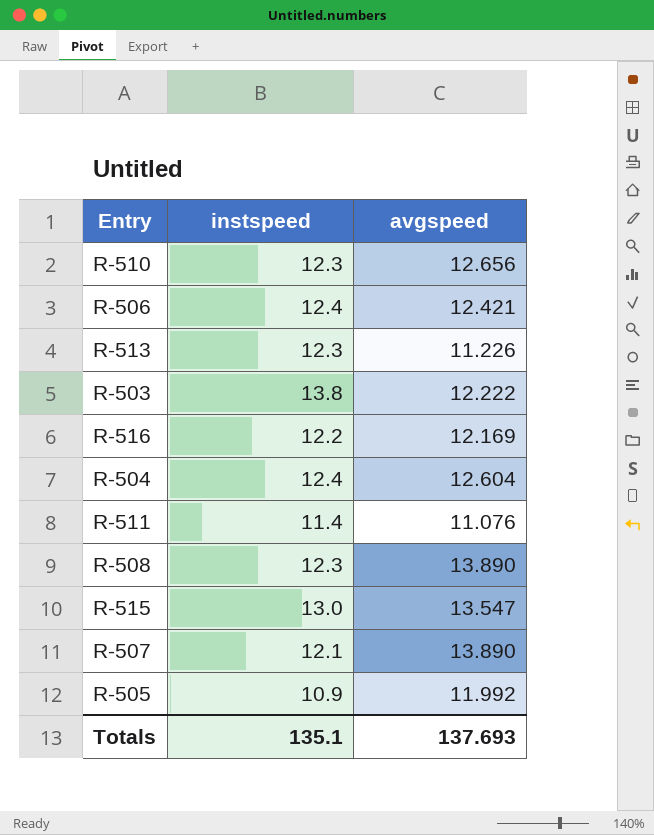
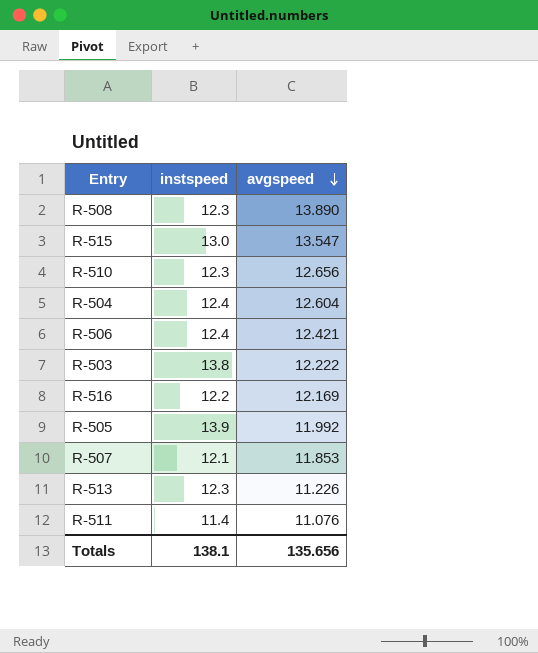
row order: none -> avgspeed descending
R-505 | instspeed: 10.9 -> 13.9
R-507 | avgspeed: 13.890 -> 11.853
Totals | instspeed: 135.1 -> 138.1
Totals | avgspeed: 137.693 -> 135.656

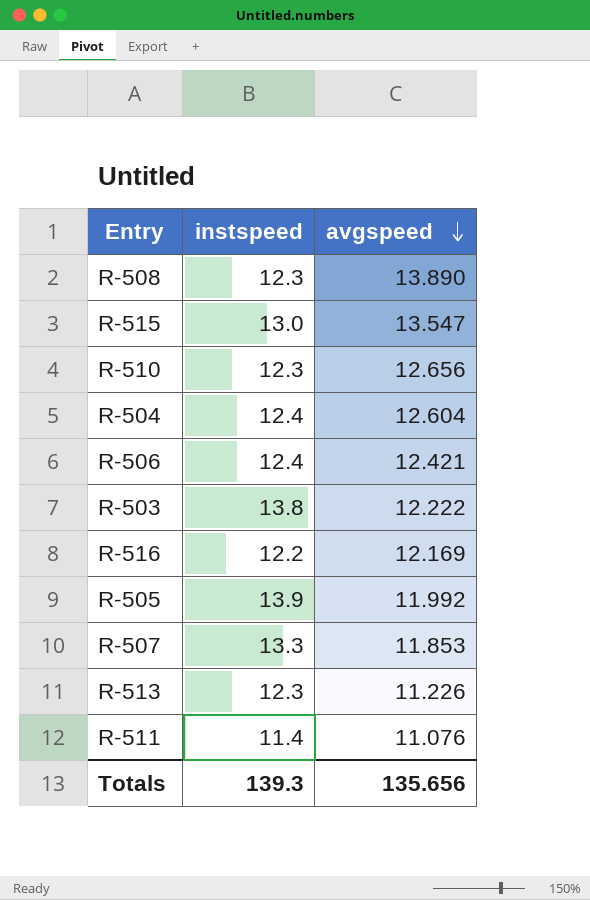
R-507 | instspeed: 12.1 -> 13.3
Totals | instspeed: 138.1 -> 139.3

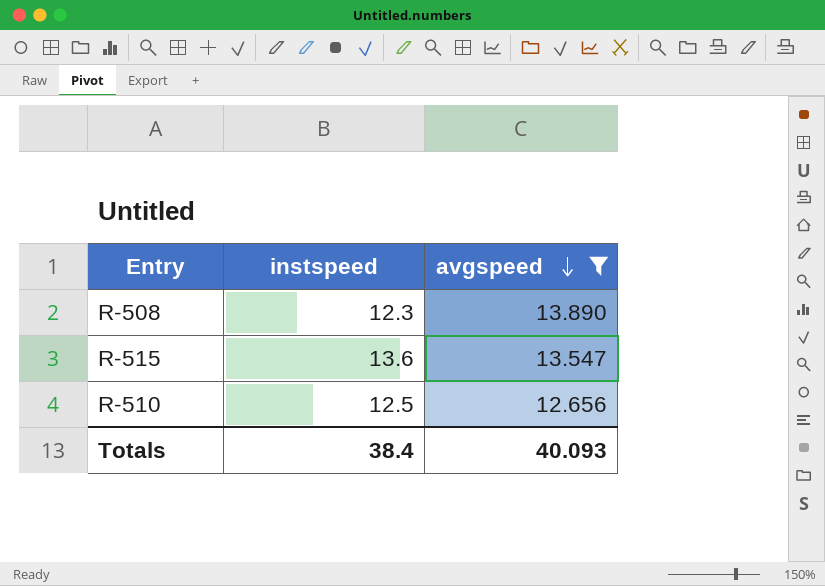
filter: none -> avgspeed >= 12.656
R-515 | instspeed: 13.0 -> 13.6
R-510 | instspeed: 12.3 -> 12.5
Totals | instspeed: 139.3 -> 38.4
Totals | avgspeed: 135.656 -> 40.093

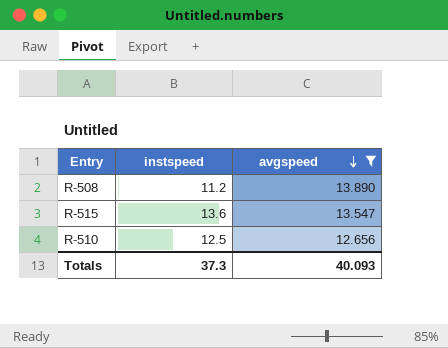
R-508 | instspeed: 12.3 -> 11.2
Totals | instspeed: 38.4 -> 37.3

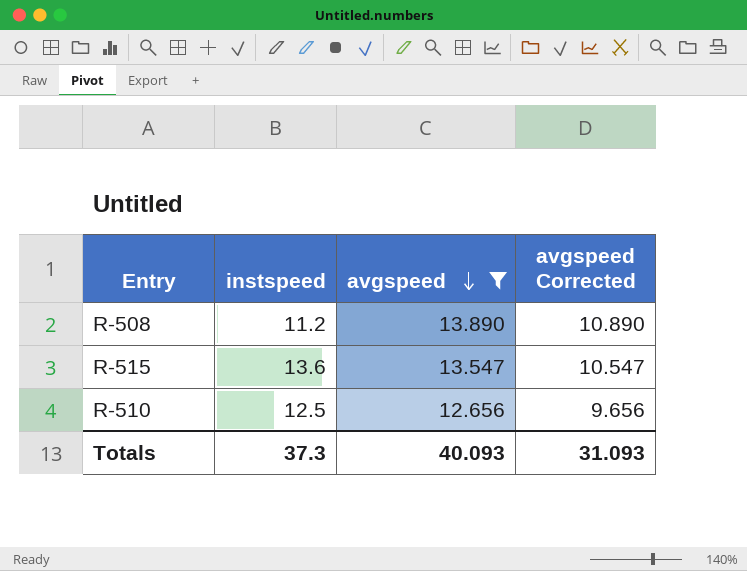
column avgspeed Corrected | formula: none -> [avgspeed] - 3

